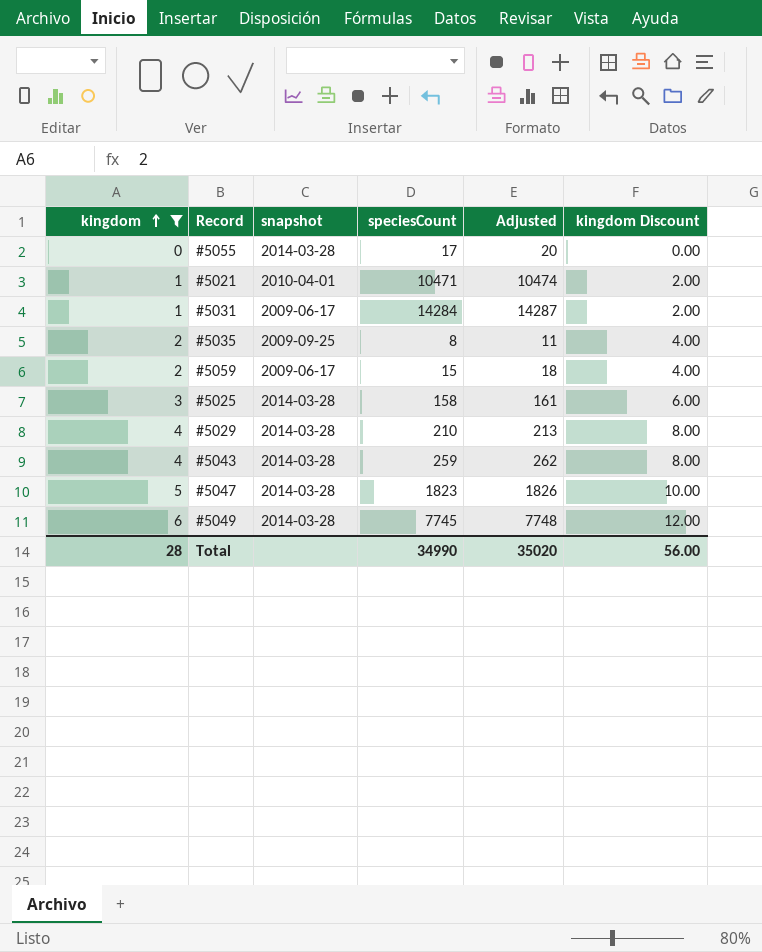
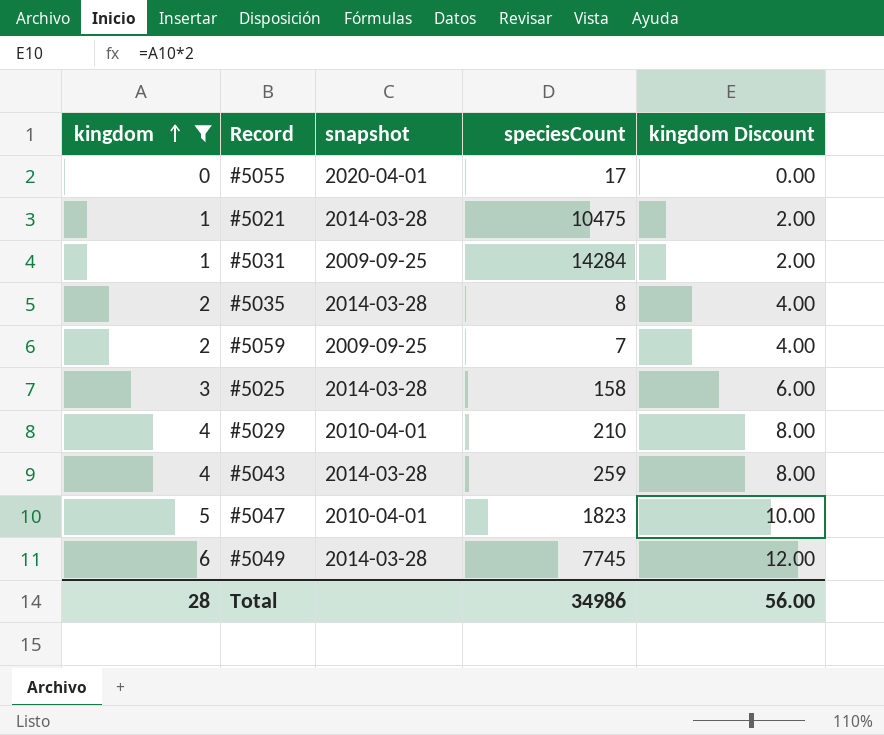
column Adjusted | formula: [speciesCount] + 3 -> none
#5055 | snapshot: 2014-03-28 -> 2020-04-01
#5021 | snapshot: 2010-04-01 -> 2014-03-28
#5021 | speciesCount: 10471 -> 10475
#5031 | snapshot: 2009-06-17 -> 2009-09-25
#5035 | snapshot: 2009-09-25 -> 2014-03-28
#5059 | snapshot: 2009-06-17 -> 2009-09-25
#5059 | speciesCount: 15 -> 7
#5029 | snapshot: 2014-03-28 -> 2010-04-01
#5047 | snapshot: 2014-03-28 -> 2010-04-01
Total | speciesCount: 34990 -> 34986

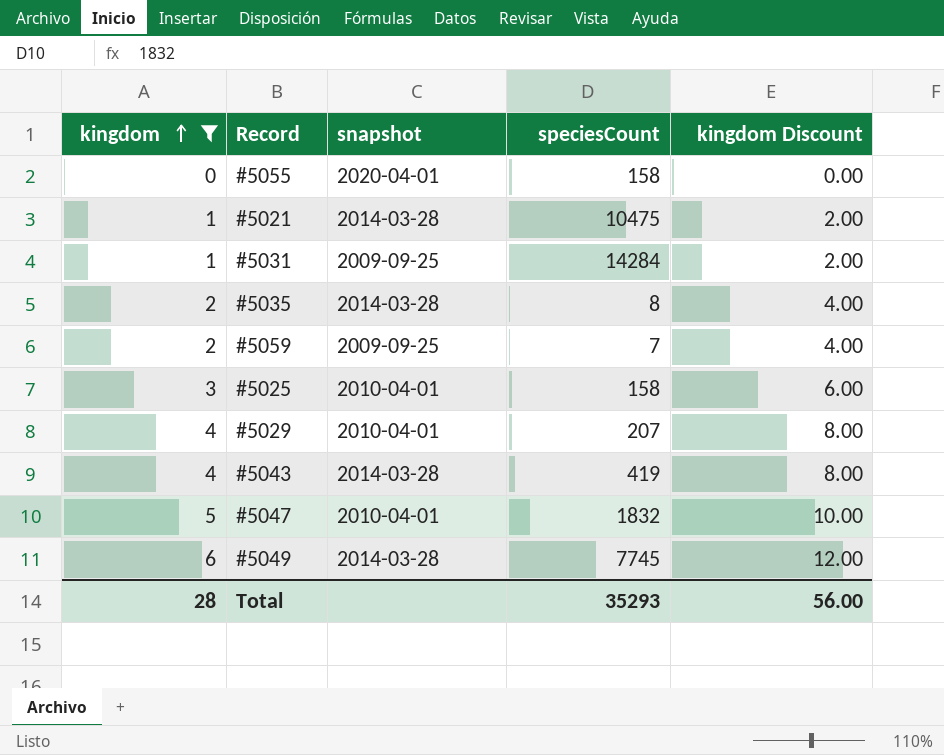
#5055 | speciesCount: 17 -> 158
#5025 | snapshot: 2014-03-28 -> 2010-04-01
#5029 | speciesCount: 210 -> 207
#5043 | speciesCount: 259 -> 419
#5047 | speciesCount: 1823 -> 1832
Total | speciesCount: 34986 -> 35293

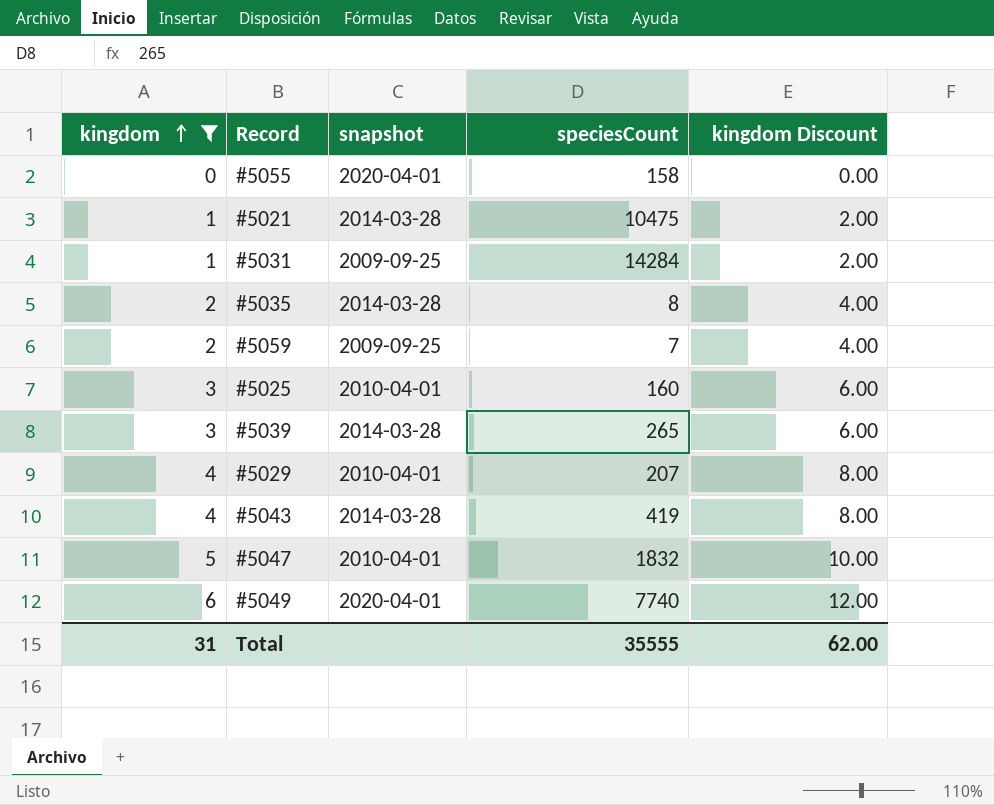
#5025 | speciesCount: 158 -> 160
row #5039: none -> 3 | 2014-03-28 | 265 | 6.00
#5049 | snapshot: 2014-03-28 -> 2020-04-01
#5049 | speciesCount: 7745 -> 7740
Total | kingdom: 28 -> 31
Total | speciesCount: 35293 -> 35555
Total | kingdom Discount: 56.00 -> 62.00

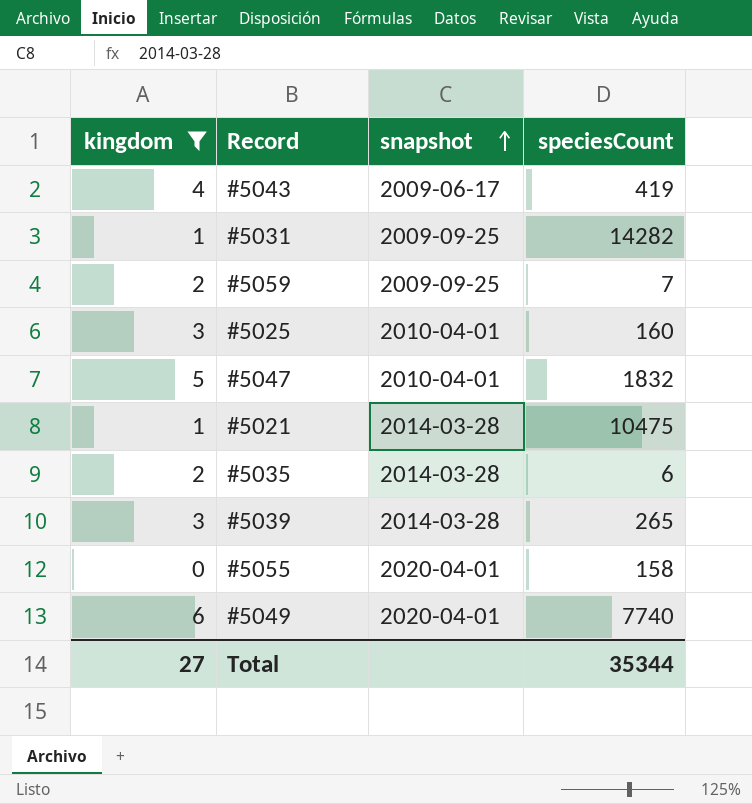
row order: kingdom ascending -> snapshot ascending
column kingdom Discount | formula: [kingdom] * 2 -> none
row #5029: 4 | 2010-04-01 | 207 | 8.00 -> none
#5043 | snapshot: 2014-03-28 -> 2009-06-17
#5031 | speciesCount: 14284 -> 14282
#5035 | speciesCount: 8 -> 6
Total | kingdom: 31 -> 27
Total | speciesCount: 35555 -> 35344

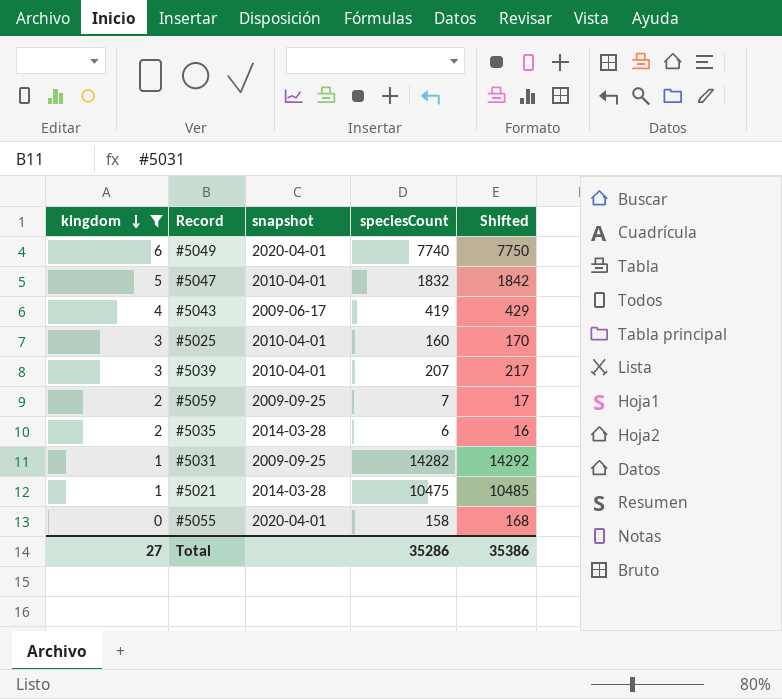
row order: snapshot ascending -> kingdom descending
column Shifted | formula: none -> [speciesCount] + 10
#5039 | snapshot: 2014-03-28 -> 2010-04-01
#5039 | speciesCount: 265 -> 207
Total | speciesCount: 35344 -> 35286

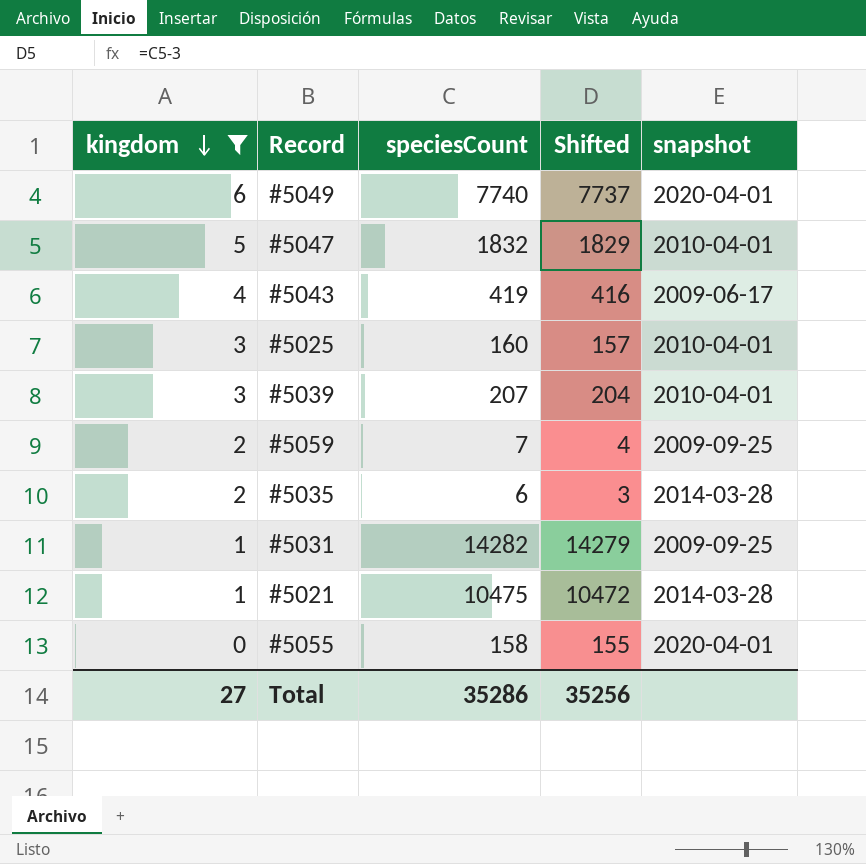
column Shifted | formula: [speciesCount] + 10 -> [speciesCount] - 3
column snapshot | position: 3 -> 5
Total | Shifted: 35386 -> 35256

